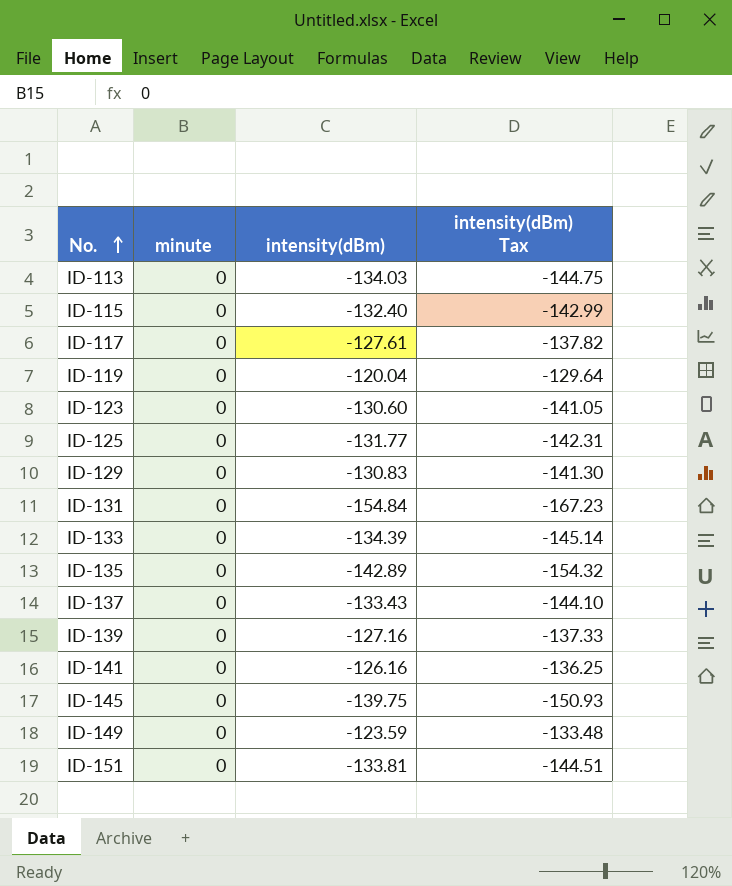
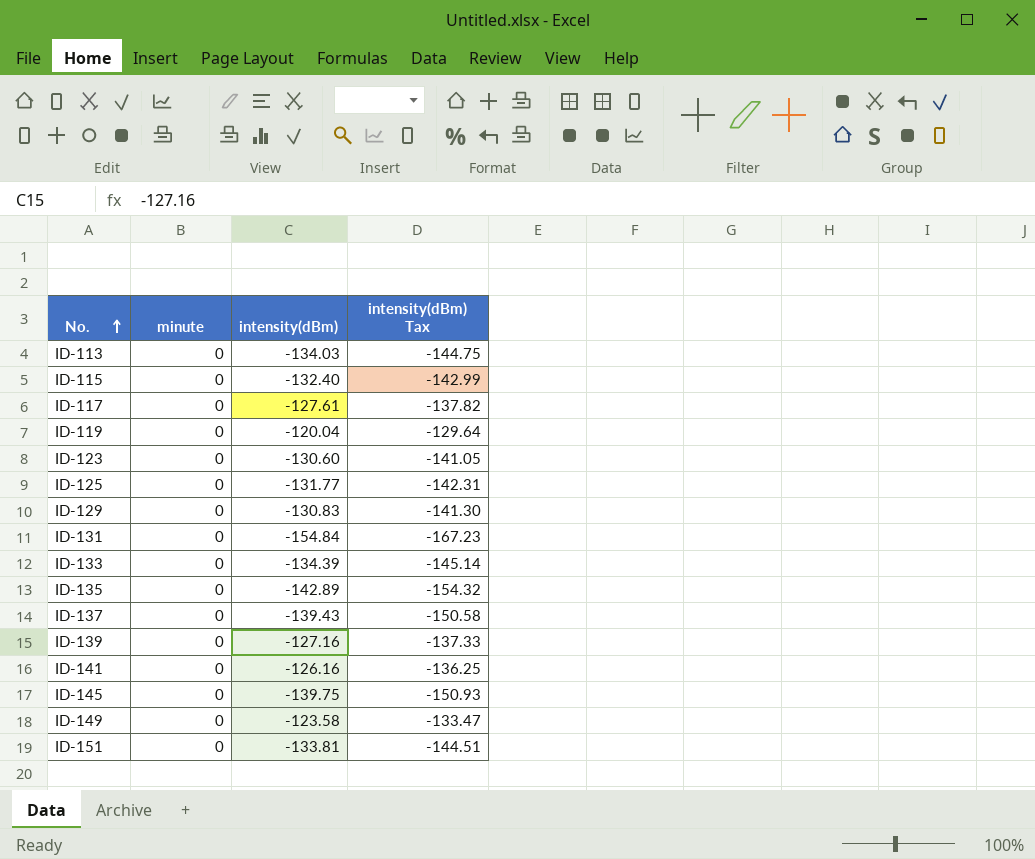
ID-137 | intensity(dBm): -133.43 -> -139.43
ID-137 | intensity(dBm) Tax: -144.10 -> -150.58
ID-149 | intensity(dBm): -123.59 -> -123.58
ID-149 | intensity(dBm) Tax: -133.48 -> -133.47

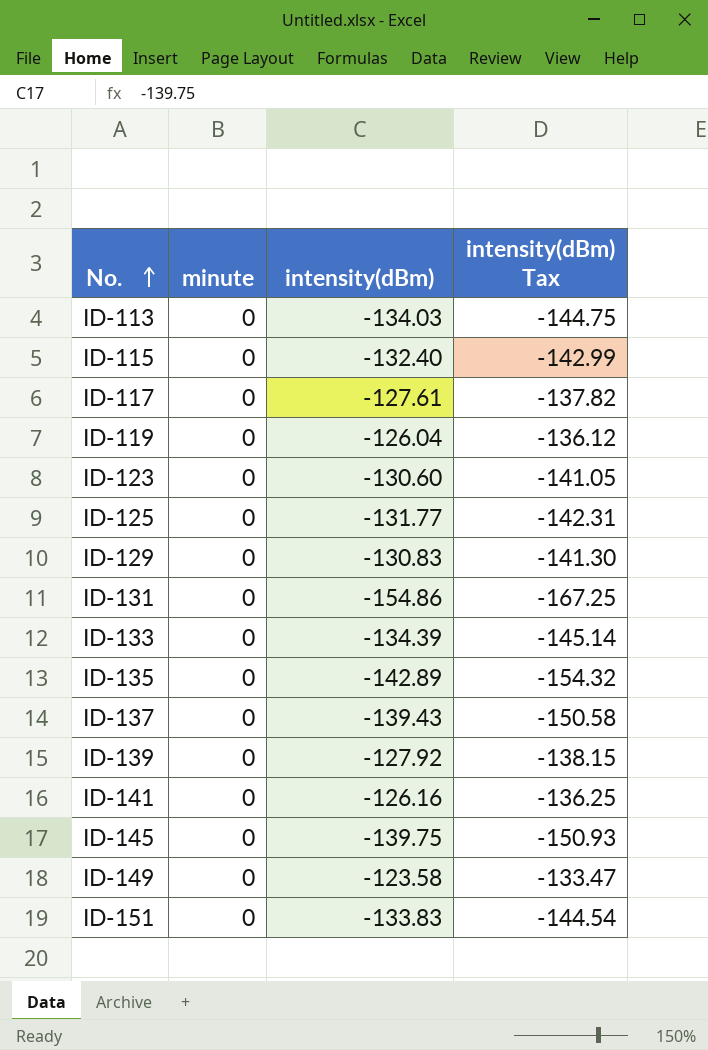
ID-119 | intensity(dBm): -120.04 -> -126.04
ID-119 | intensity(dBm) Tax: -129.64 -> -136.12
ID-131 | intensity(dBm): -154.84 -> -154.86
ID-131 | intensity(dBm) Tax: -167.23 -> -167.25
ID-139 | intensity(dBm): -127.16 -> -127.92
ID-139 | intensity(dBm) Tax: -137.33 -> -138.15
ID-151 | intensity(dBm): -133.81 -> -133.83
ID-151 | intensity(dBm) Tax: -144.51 -> -144.54

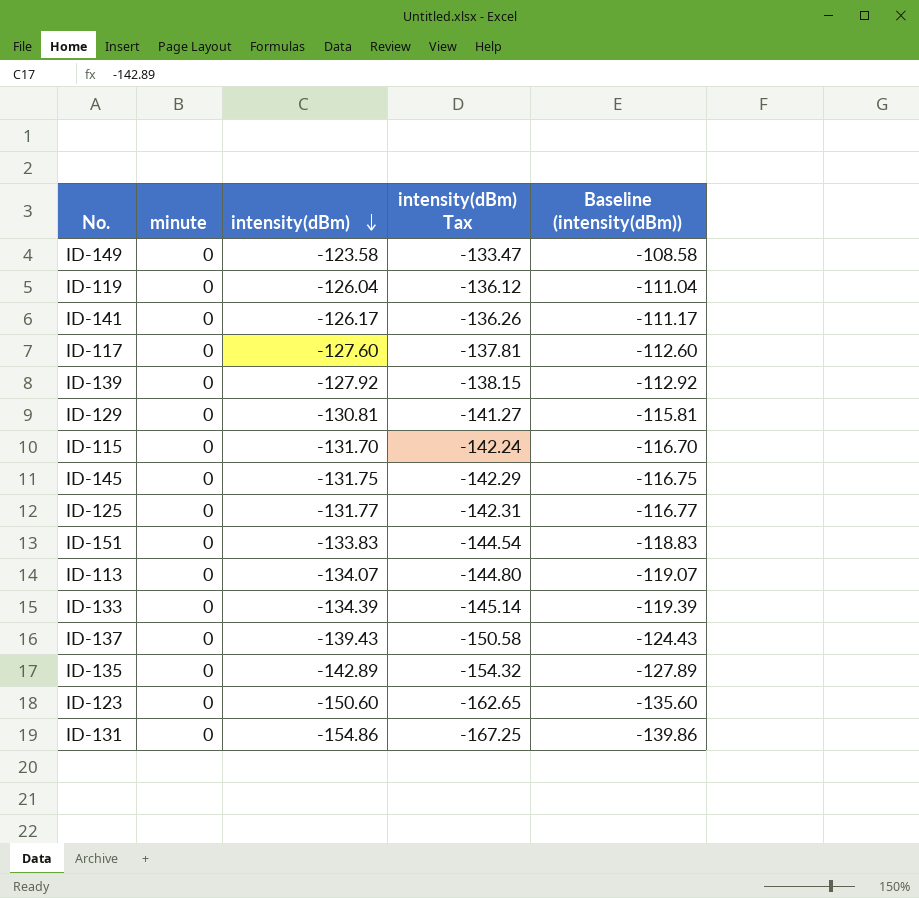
row order: No. ascending -> intensity(dBm) descending
column Baseline (intensity(dBm)) | formula: none -> [intensity(dBm)] + 15
ID-141 | intensity(dBm): -126.16 -> -126.17
ID-141 | intensity(dBm) Tax: -136.25 -> -136.26
ID-117 | intensity(dBm): -127.61 -> -127.60
ID-117 | intensity(dBm) Tax: -137.82 -> -137.81
ID-129 | intensity(dBm): -130.83 -> -130.81
ID-129 | intensity(dBm) Tax: -141.30 -> -141.27
ID-115 | intensity(dBm): -132.40 -> -131.70
ID-115 | intensity(dBm) Tax: -142.99 -> -142.24
ID-145 | intensity(dBm): -139.75 -> -131.75
ID-145 | intensity(dBm) Tax: -150.93 -> -142.29
ID-113 | intensity(dBm): -134.03 -> -134.07
ID-113 | intensity(dBm) Tax: -144.75 -> -144.80
ID-123 | intensity(dBm): -130.60 -> -150.60
ID-123 | intensity(dBm) Tax: -141.05 -> -162.65

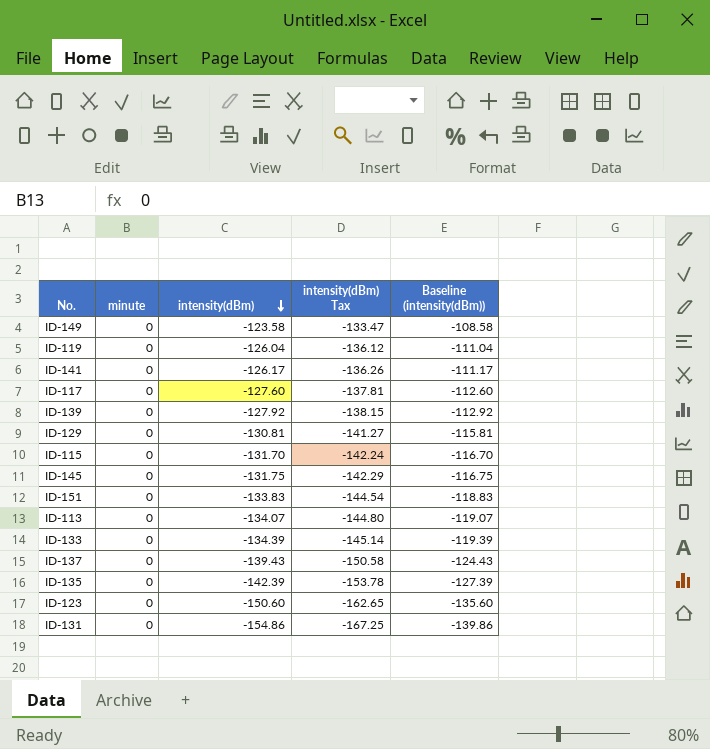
row ID-125: 0 | -131.77 | -142.31 | -116.77 -> none
ID-135 | intensity(dBm): -142.89 -> -142.39
ID-135 | intensity(dBm) Tax: -154.32 -> -153.78
ID-135 | Baseline (intensity(dBm)): -127.89 -> -127.39

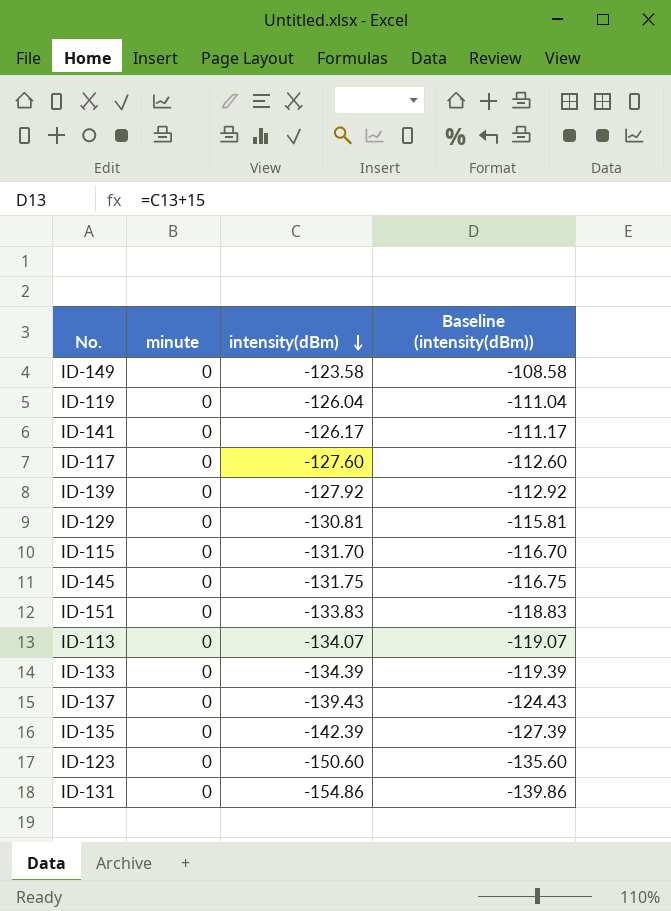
column intensity(dBm) Tax | formula: [intensity(dBm)] * 1.08 -> none

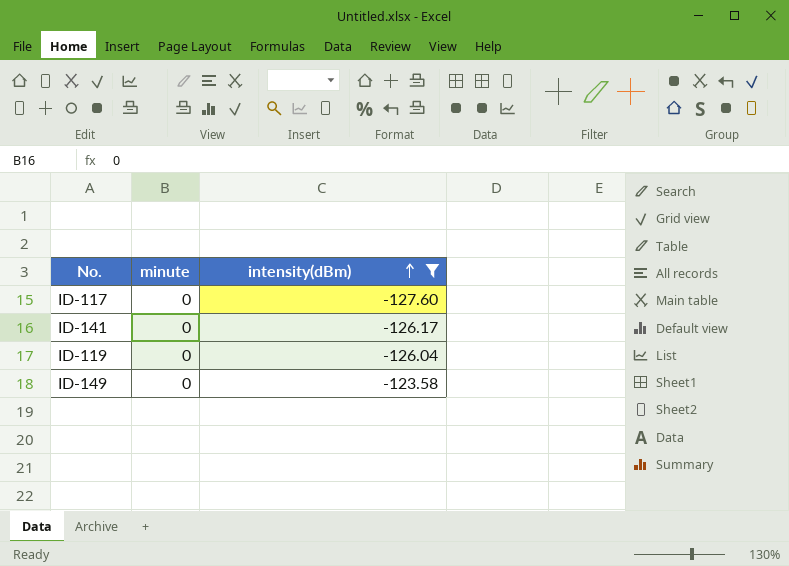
filter: none -> intensity(dBm) >= -127.60
row order: intensity(dBm) descending -> intensity(dBm) ascending
column Baseline (intensity(dBm)) | formula: [intensity(dBm)] + 15 -> none

